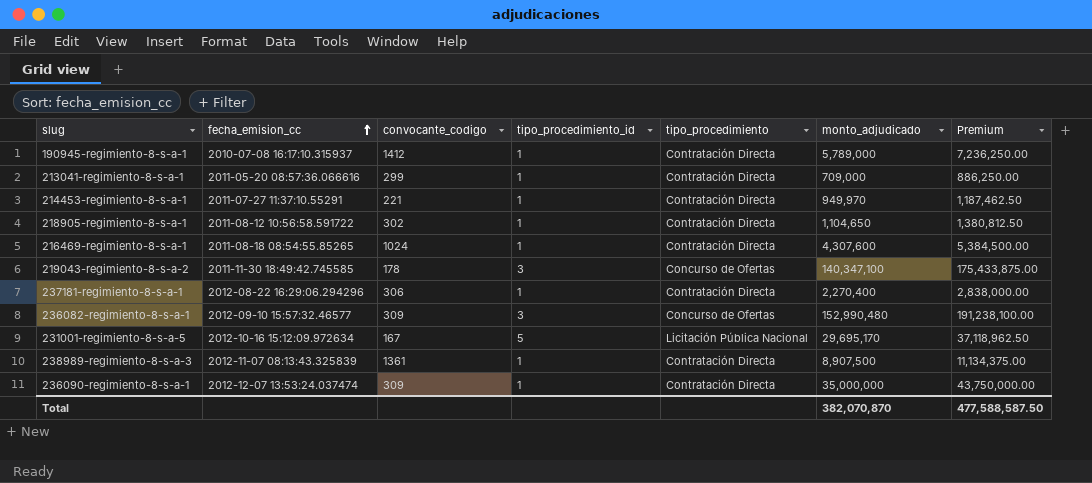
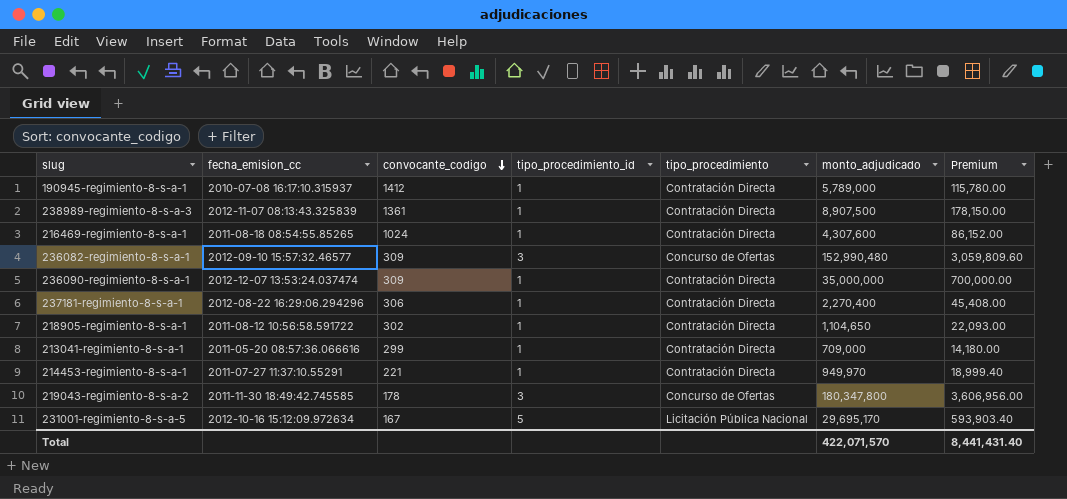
row order: fecha_emision_cc ascending -> convocante_codigo descending
column Premium | formula: [monto_adjudicado] * 1.25 -> [monto_adjudicado] * 0.02
219043-regimiento-8-s-a-2 | monto_adjudicado: 140,347,100 -> 180,347,800
Total | monto_adjudicado: 382,070,870 -> 422,071,570
Total | Premium: 477,588,587.50 -> 8,441,431.40

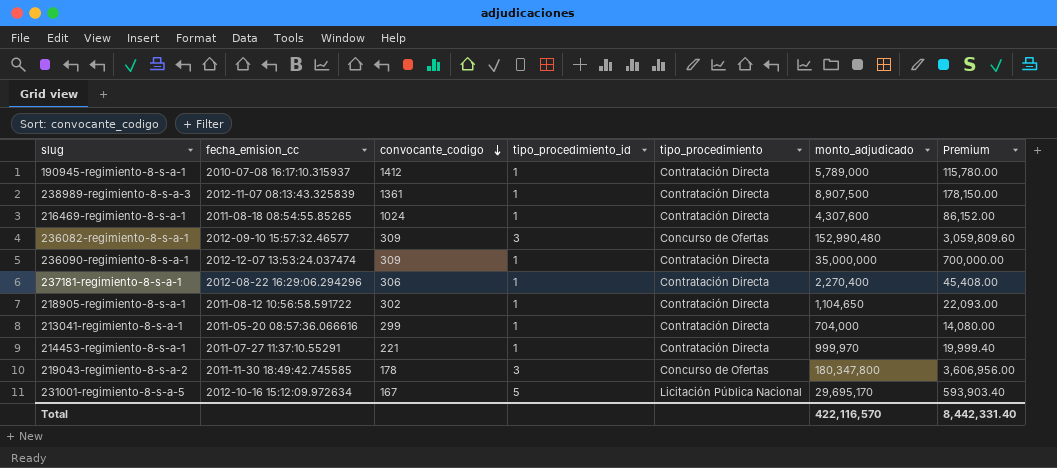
213041-regimiento-8-s-a-1 | monto_adjudicado: 709,000 -> 704,000
213041-regimiento-8-s-a-1 | Premium: 14,180.00 -> 14,080.00
214453-regimiento-8-s-a-1 | monto_adjudicado: 949,970 -> 999,970
214453-regimiento-8-s-a-1 | Premium: 18,999.40 -> 19,999.40
Total | monto_adjudicado: 422,071,570 -> 422,116,570
Total | Premium: 8,441,431.40 -> 8,442,331.40

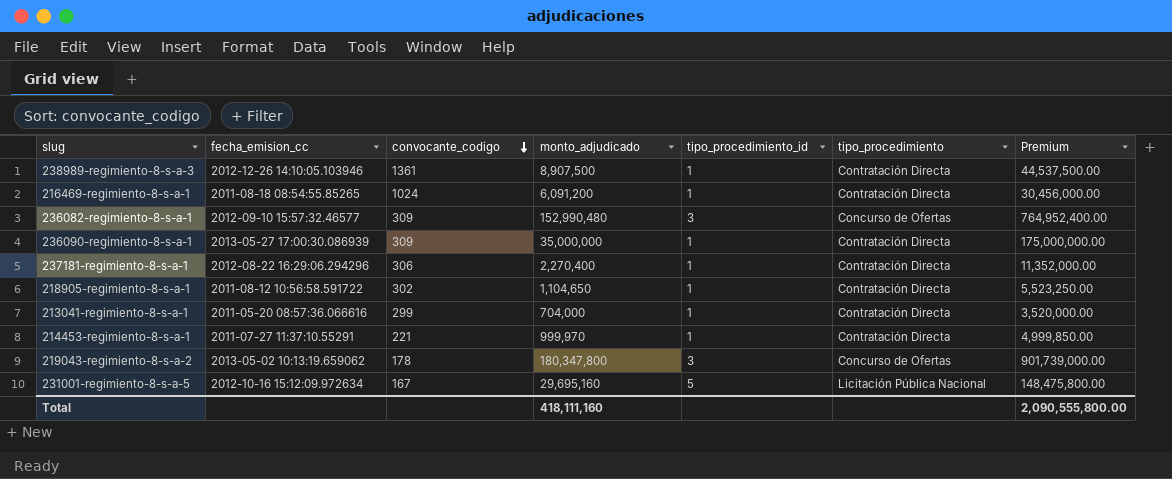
column monto_adjudicado | position: 6 -> 4
column Premium | formula: [monto_adjudicado] * 0.02 -> [monto_adjudicado] * 5
row 190945-regimiento-8-s-a-1: 2010-07-08 16:17:10.315937 | 1412 | 1 | Contratación Directa | 5,789,000 | 115,780.00 -> none
238989-regimiento-8-s-a-3 | fecha_emision_cc: 2012-11-07 08:13:43.325839 -> 2012-12-26 14:10:05.103946
216469-regimiento-8-s-a-1 | monto_adjudicado: 4,307,600 -> 6,091,200
236090-regimiento-8-s-a-1 | fecha_emision_cc: 2012-12-07 13:53:24.037474 -> 2013-05-27 17:00:30.086939
219043-regimiento-8-s-a-2 | fecha_emision_cc: 2011-11-30 18:49:42.745585 -> 2013-05-02 10:13:19.659062
231001-regimiento-8-s-a-5 | monto_adjudicado: 29,695,170 -> 29,695,160
Total | monto_adjudicado: 422,116,570 -> 418,111,160
Total | Premium: 8,442,331.40 -> 2,090,555,800.00

